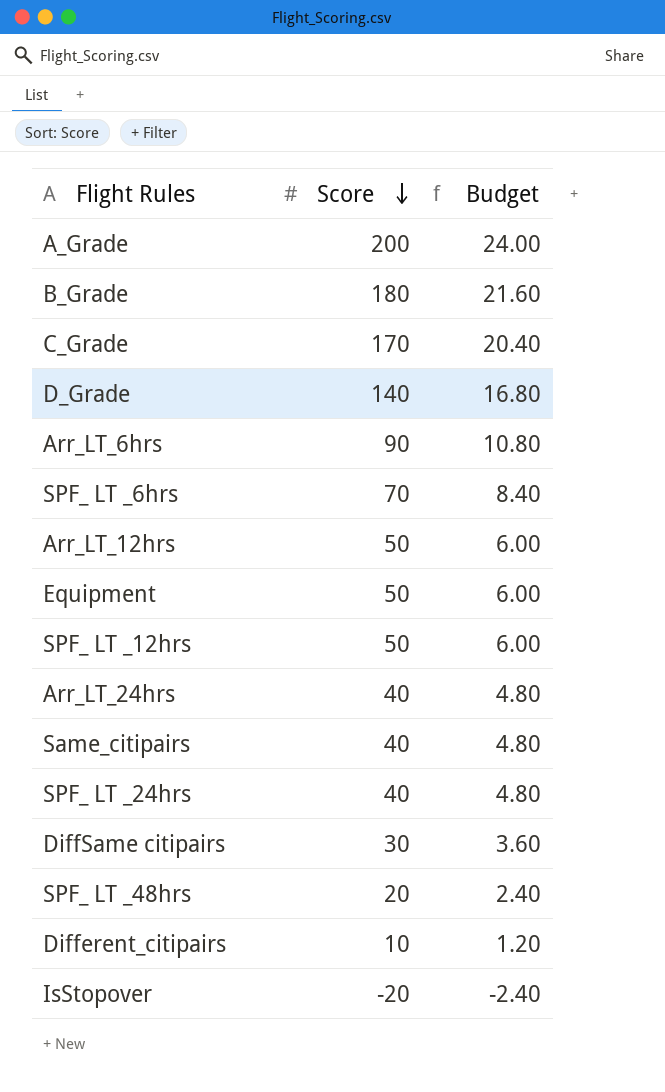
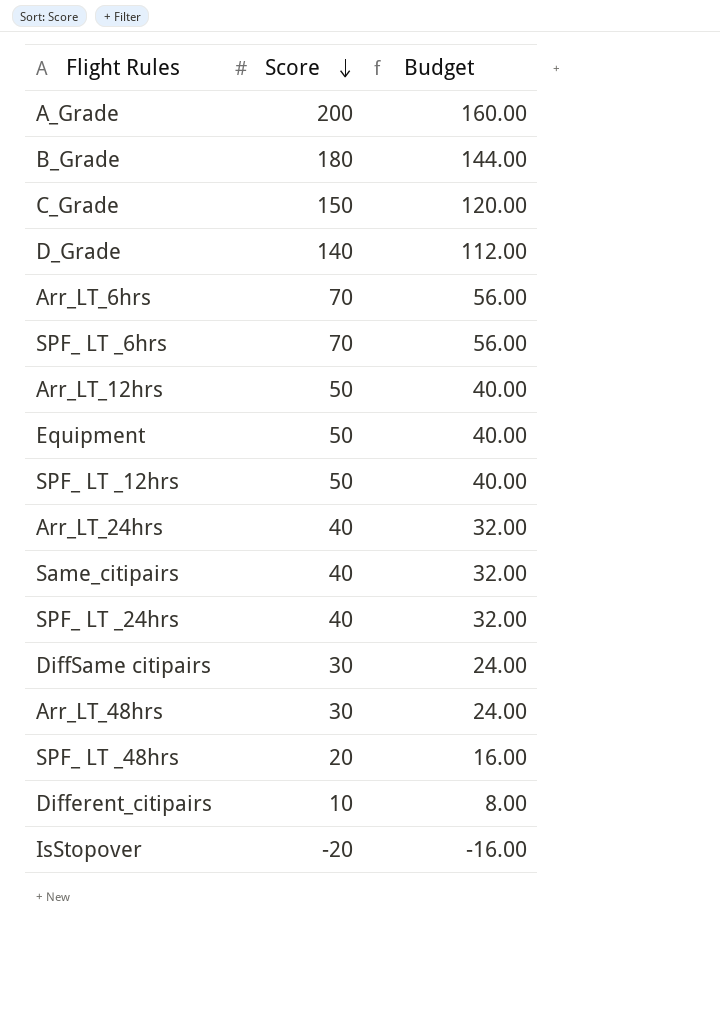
column Budget | formula: [Score] * 0.12 -> [Score] * 0.8
C_Grade | Score: 170 -> 150
Arr_LT_6hrs | Score: 90 -> 70
row Arr_LT_48hrs: none -> 30 | 24.00

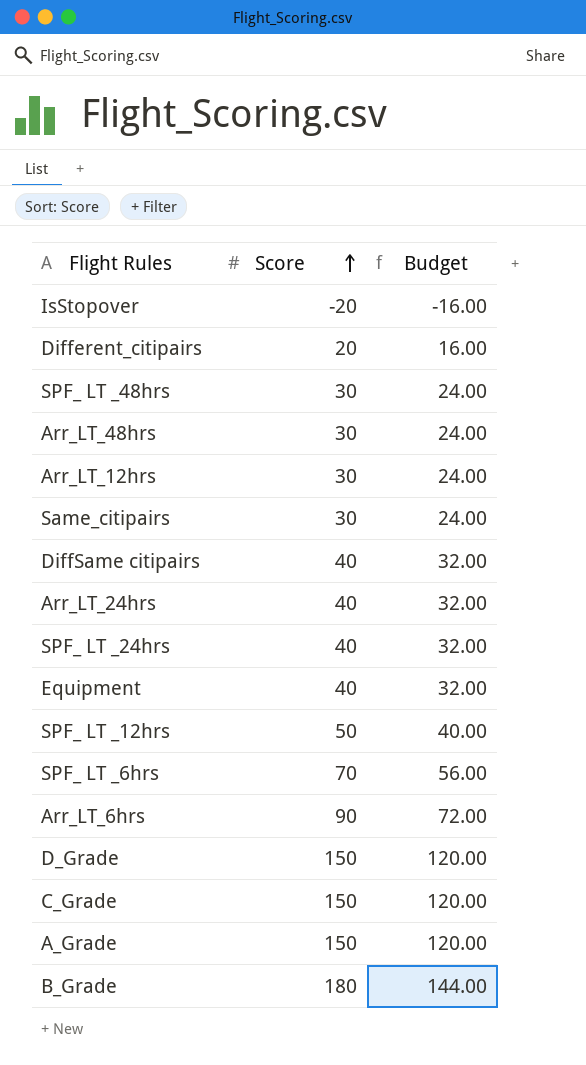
row order: Score descending -> Score ascending
Different_citipairs | Score: 10 -> 20
Different_citipairs | Budget: 8.00 -> 16.00
SPF_ LT _48hrs | Score: 20 -> 30
SPF_ LT _48hrs | Budget: 16.00 -> 24.00
Arr_LT_12hrs | Score: 50 -> 30
Arr_LT_12hrs | Budget: 40.00 -> 24.00
Same_citipairs | Score: 40 -> 30
Same_citipairs | Budget: 32.00 -> 24.00
DiffSame citipairs | Score: 30 -> 40
DiffSame citipairs | Budget: 24.00 -> 32.00
Equipment | Score: 50 -> 40
Equipment | Budget: 40.00 -> 32.00
Arr_LT_6hrs | Score: 70 -> 90
Arr_LT_6hrs | Budget: 56.00 -> 72.00
D_Grade | Score: 140 -> 150
D_Grade | Budget: 112.00 -> 120.00
A_Grade | Score: 200 -> 150
A_Grade | Budget: 160.00 -> 120.00

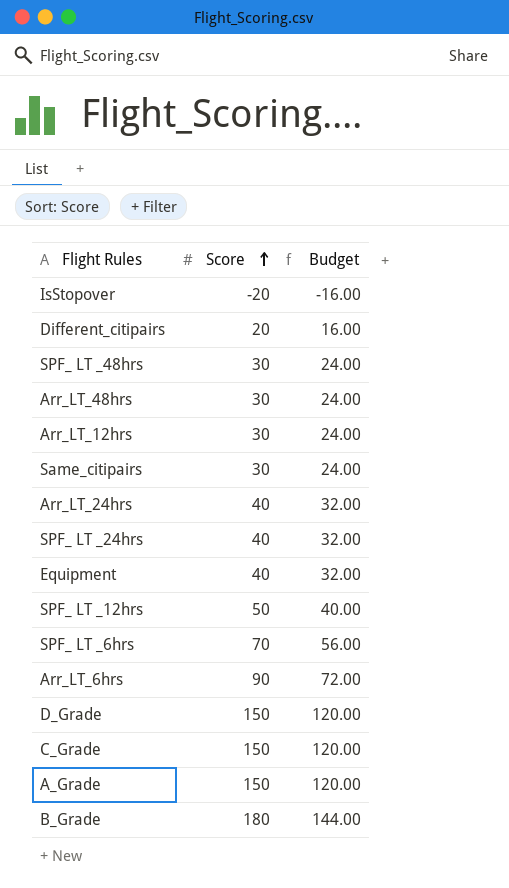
row DiffSame citipairs: 40 | 32.00 -> none

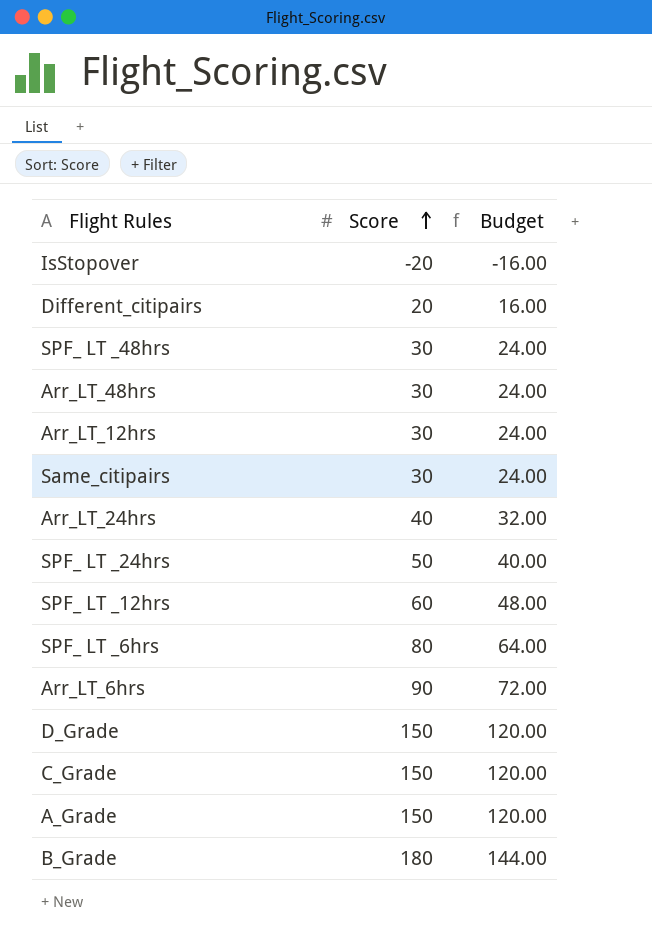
row Equipment: 40 | 32.00 -> none
SPF_ LT _24hrs | Score: 40 -> 50
SPF_ LT _24hrs | Budget: 32.00 -> 40.00
SPF_ LT _12hrs | Score: 50 -> 60
SPF_ LT _12hrs | Budget: 40.00 -> 48.00
SPF_ LT _6hrs | Score: 70 -> 80
SPF_ LT _6hrs | Budget: 56.00 -> 64.00

